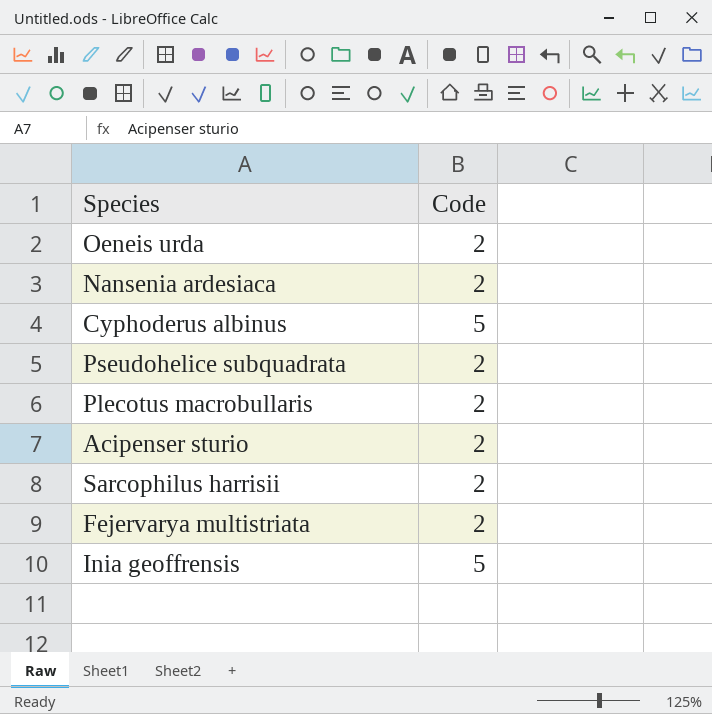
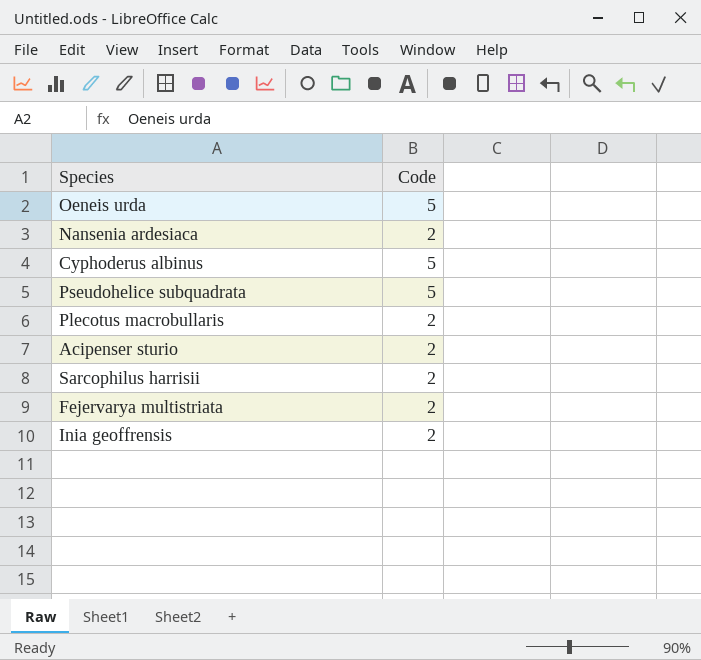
Oeneis urda | Code: 2 -> 5
Pseudohelice subquadrata | Code: 2 -> 5
Inia geoffrensis | Code: 5 -> 2

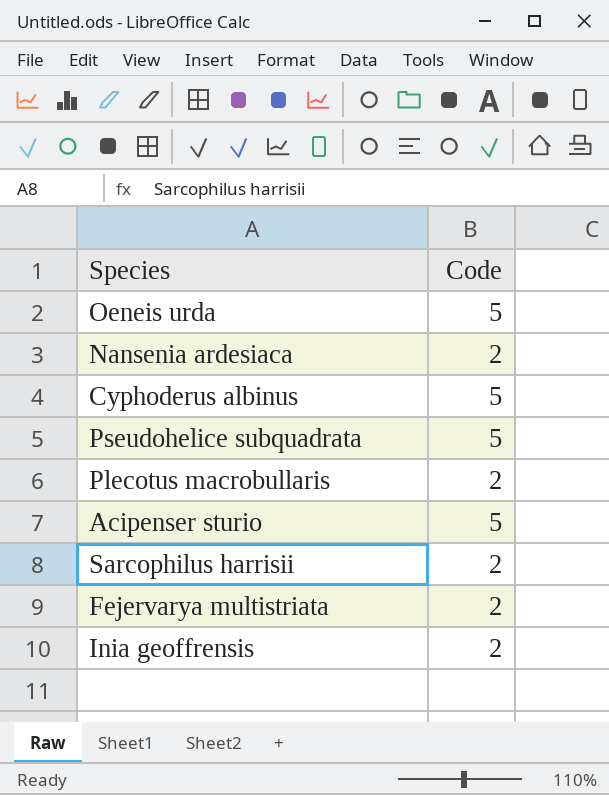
Acipenser sturio | Code: 2 -> 5

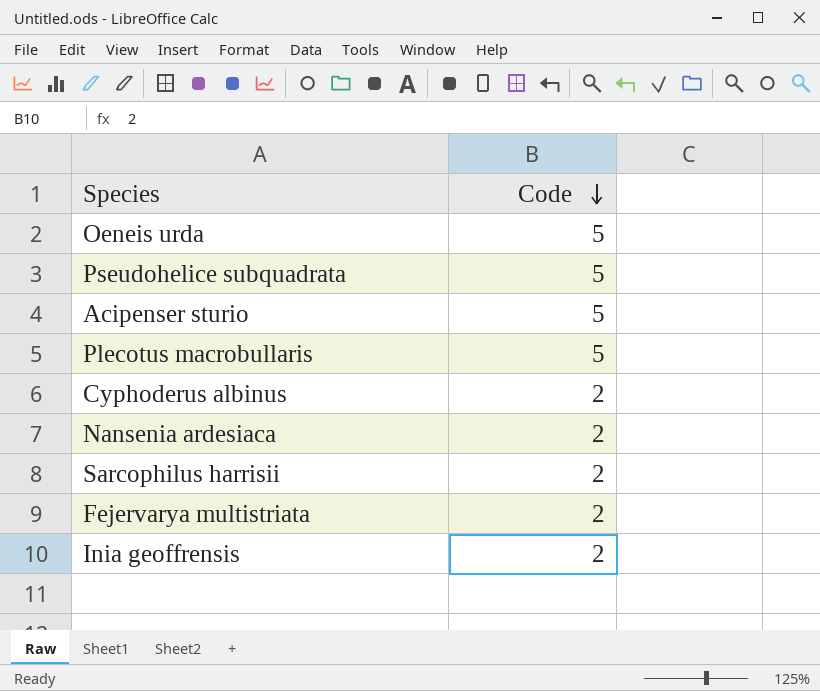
row order: none -> Code descending
Plecotus macrobullaris | Code: 2 -> 5
Cyphoderus albinus | Code: 5 -> 2

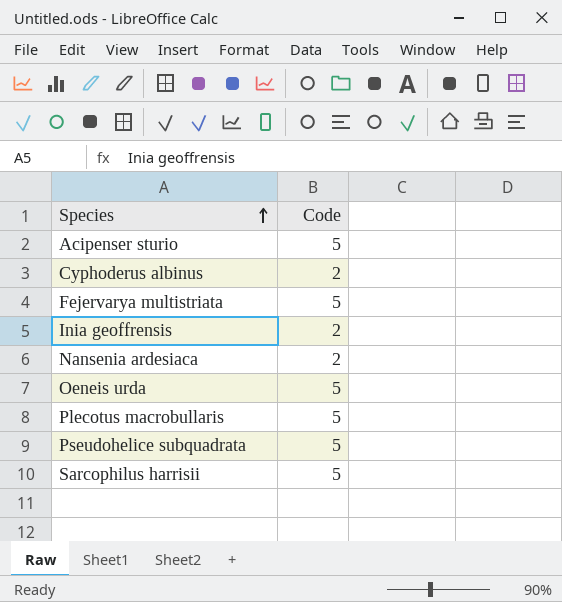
row order: Code descending -> Species ascending
Fejervarya multistriata | Code: 2 -> 5
Sarcophilus harrisii | Code: 2 -> 5

